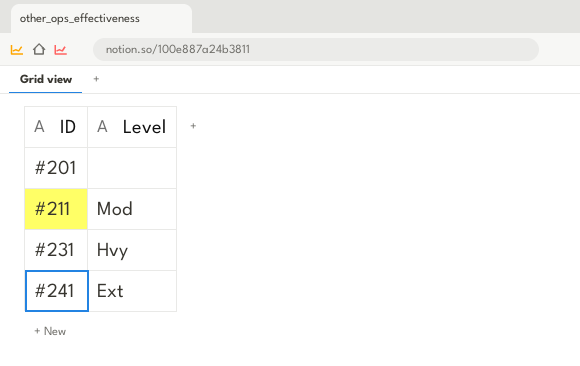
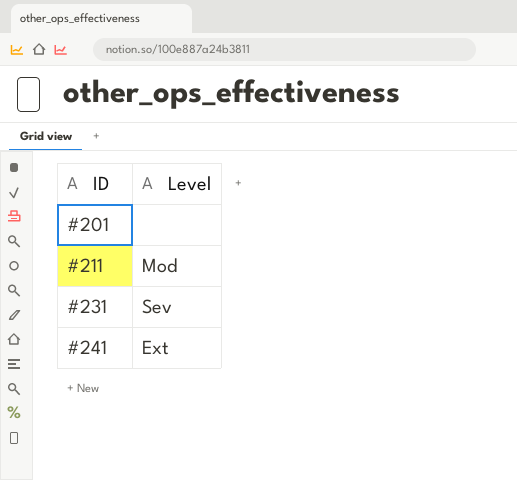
#231 | Level: Hvy -> Sev

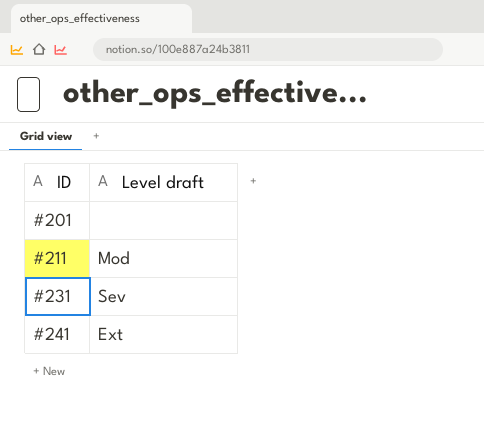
column name: Level -> Level draft

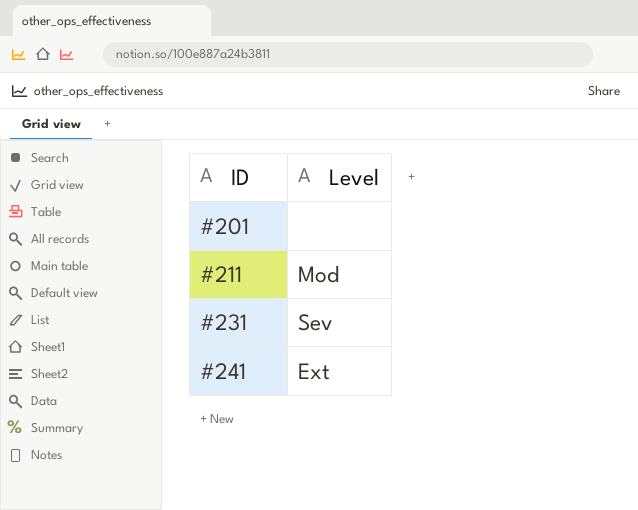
column name: Level draft -> Level

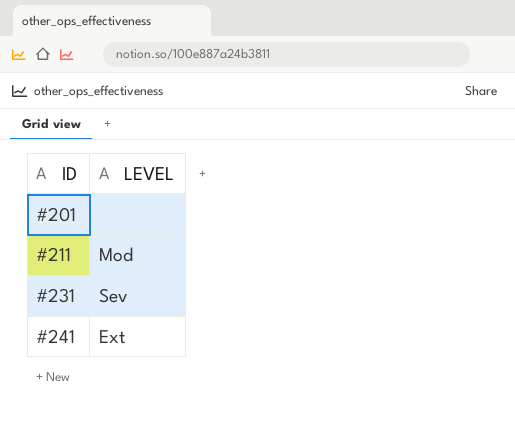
column name: Level -> LEVEL

